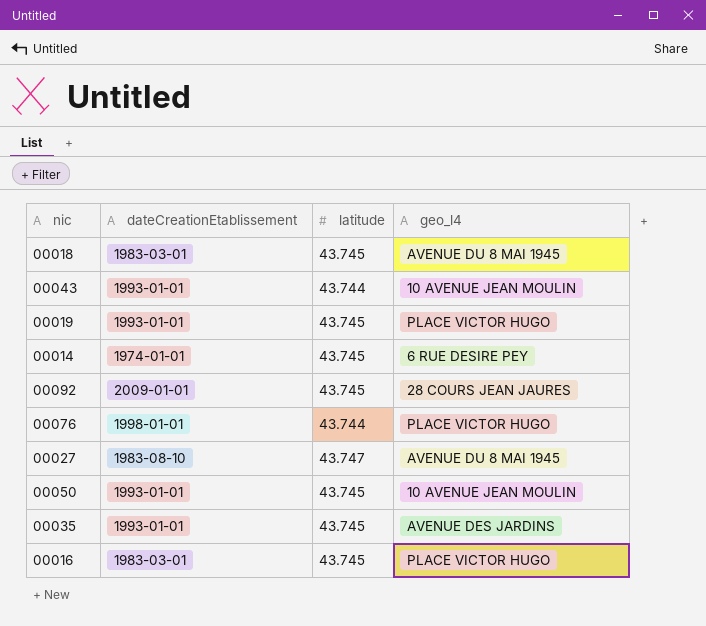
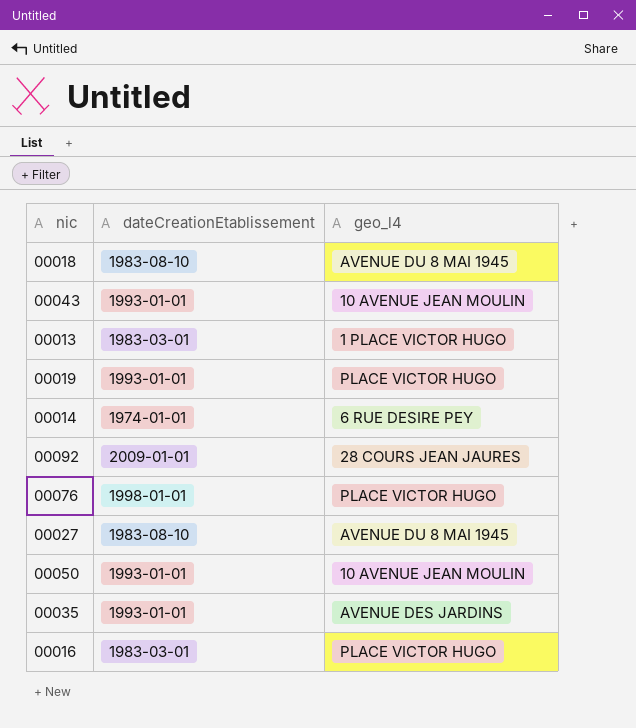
column latitude | position: 3 -> none
00018 | dateCreationEtablissement: 1983-03-01 -> 1983-08-10
row 00013: none -> 1983-03-01 | 1 PLACE VICTOR HUGO

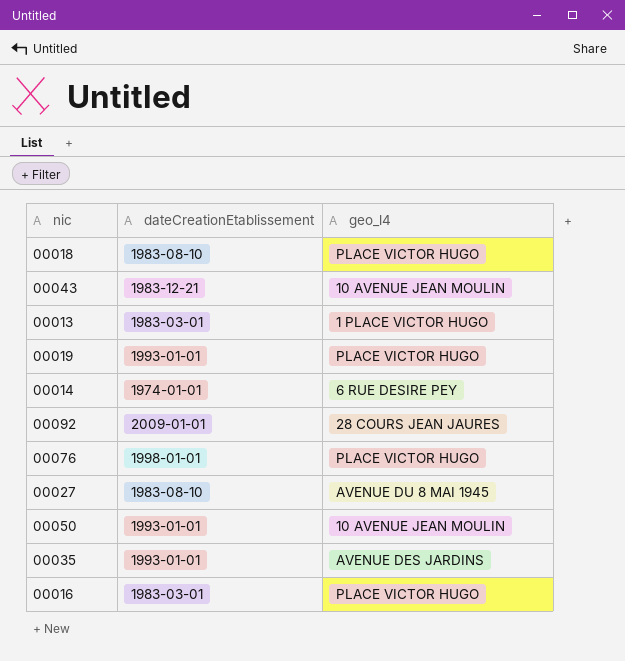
00018 | geo_l4: AVENUE DU 8 MAI 1945 -> PLACE VICTOR HUGO
00043 | dateCreationEtablissement: 1993-01-01 -> 1983-12-21

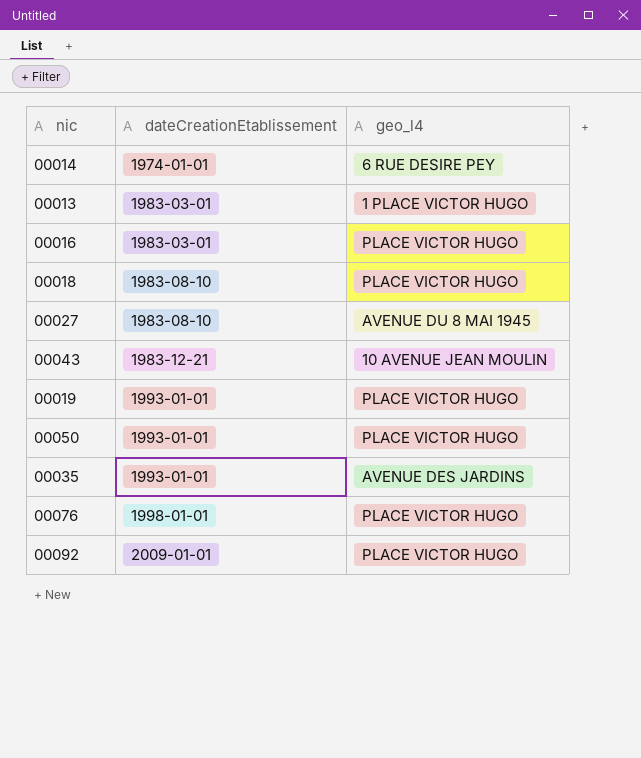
row order: none -> dateCreationEtablissement ascending
00050 | geo_l4: 10 AVENUE JEAN MOULIN -> PLACE VICTOR HUGO
00092 | geo_l4: 28 COURS JEAN JAURES -> PLACE VICTOR HUGO

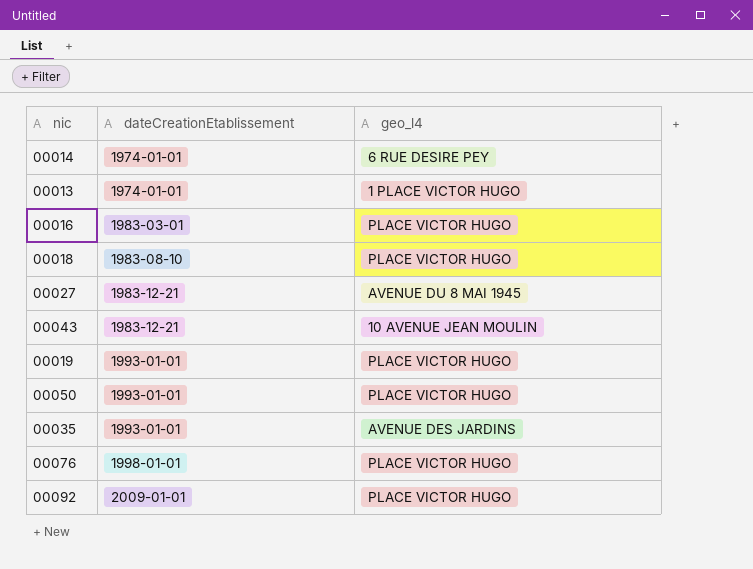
00013 | dateCreationEtablissement: 1983-03-01 -> 1974-01-01
00027 | dateCreationEtablissement: 1983-08-10 -> 1983-12-21

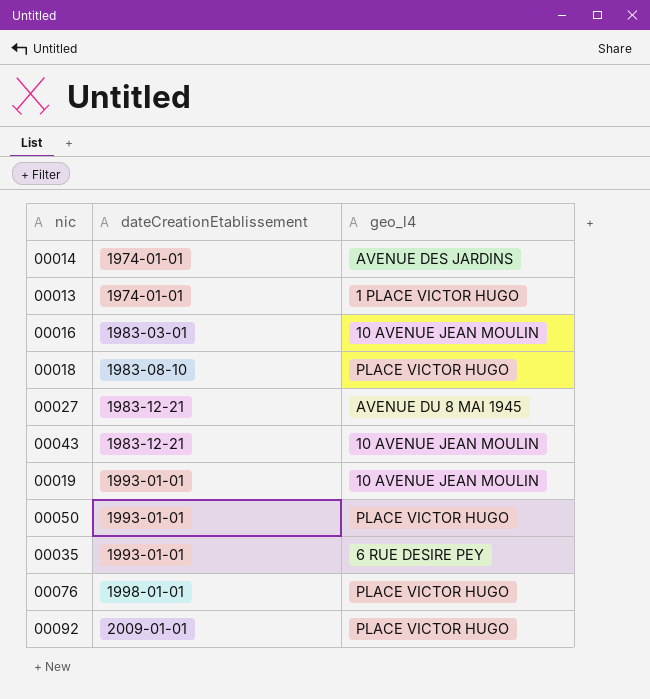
00014 | geo_l4: 6 RUE DESIRE PEY -> AVENUE DES JARDINS
00016 | geo_l4: PLACE VICTOR HUGO -> 10 AVENUE JEAN MOULIN
00019 | geo_l4: PLACE VICTOR HUGO -> 10 AVENUE JEAN MOULIN
00035 | geo_l4: AVENUE DES JARDINS -> 6 RUE DESIRE PEY

